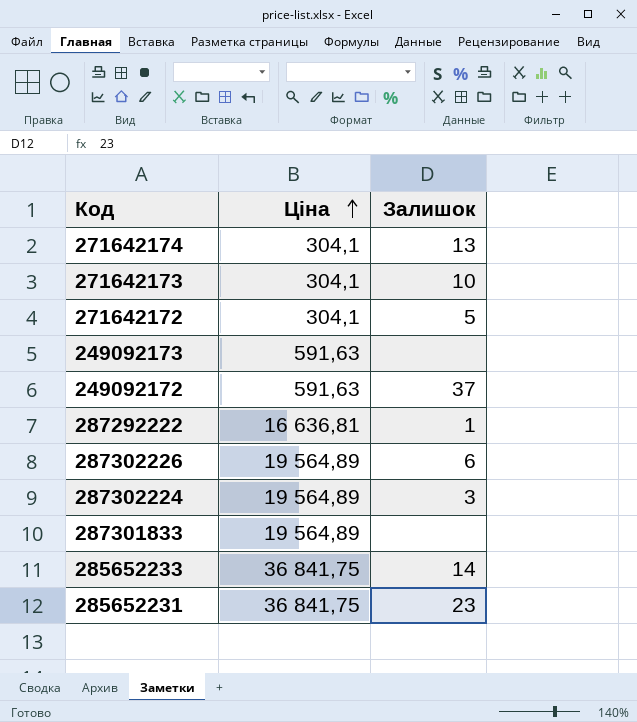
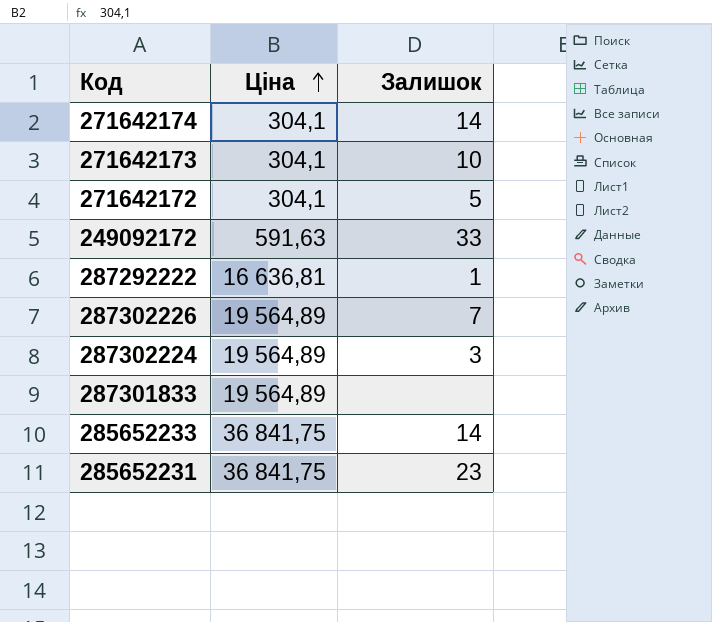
row 249092173: 591,63 | none -> none
271642174 | Залишок: 13 -> 14
249092172 | Залишок: 37 -> 33
287302226 | Залишок: 6 -> 7

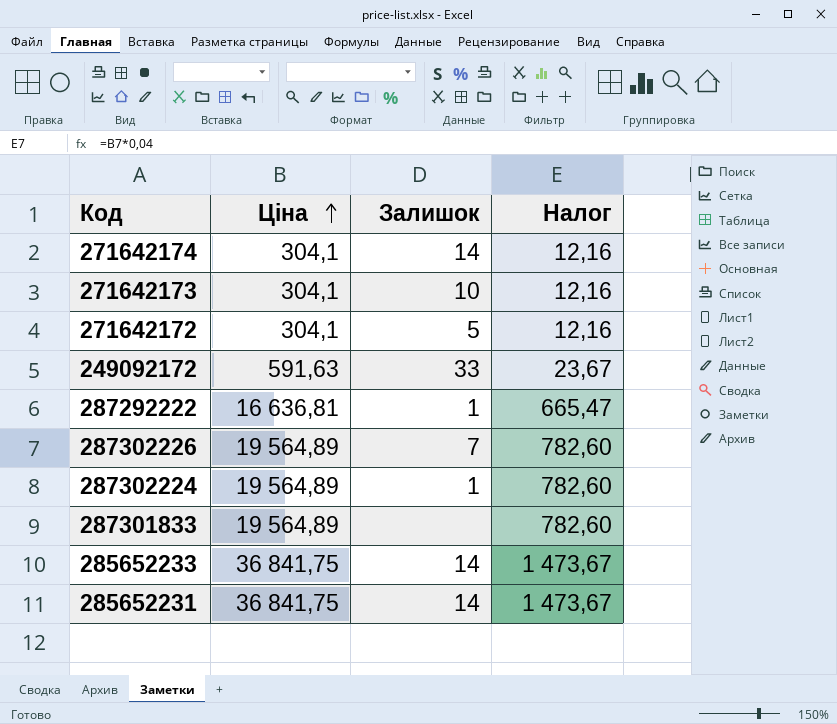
column Налог | formula: none -> [Ціна] * 0,04
287302224 | Залишок: 3 -> 1
285652231 | Залишок: 23 -> 14

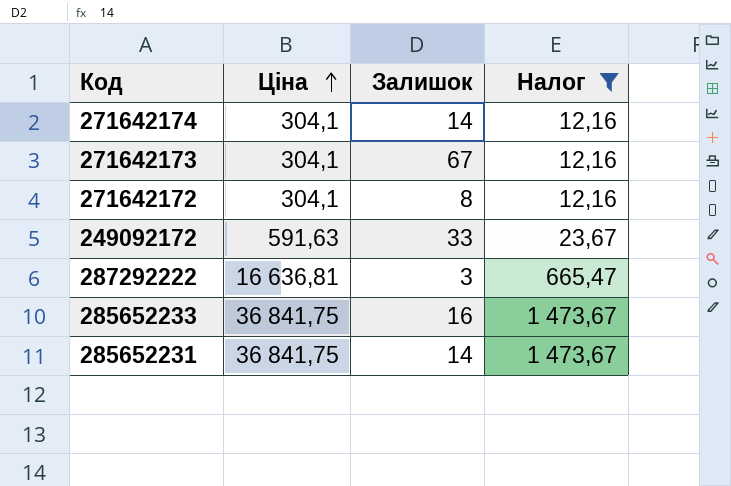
filter: none -> Налог != 782,60
271642173 | Залишок: 10 -> 67
271642172 | Залишок: 5 -> 8
287292222 | Залишок: 1 -> 3
285652233 | Залишок: 14 -> 16

